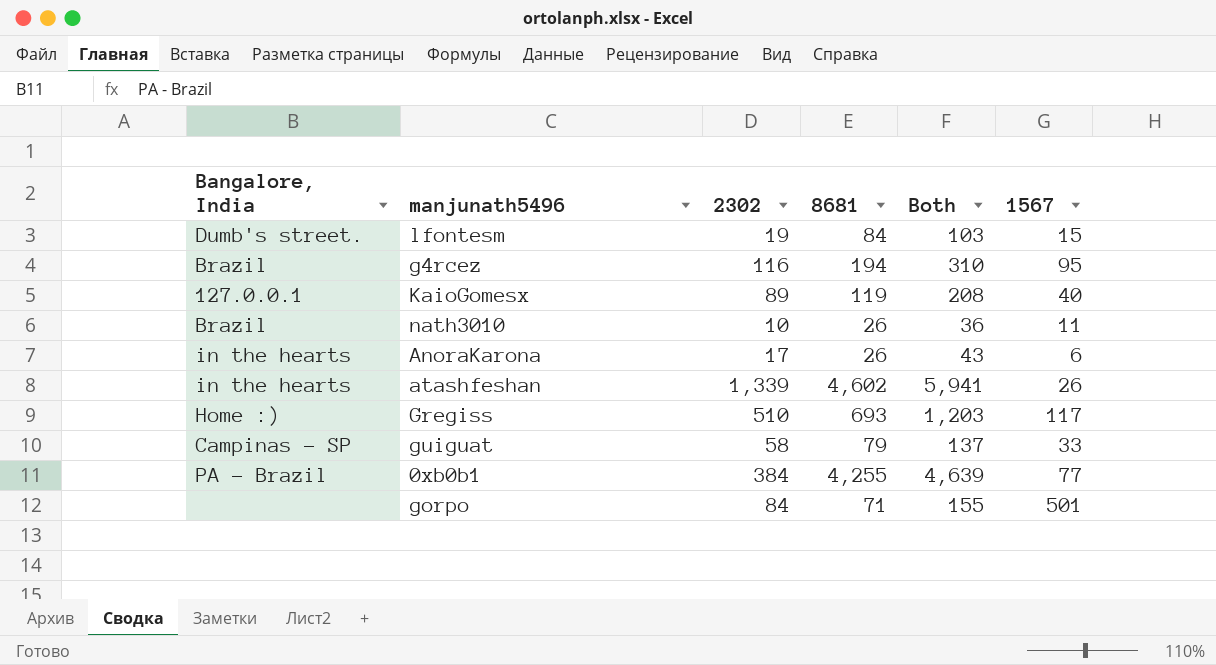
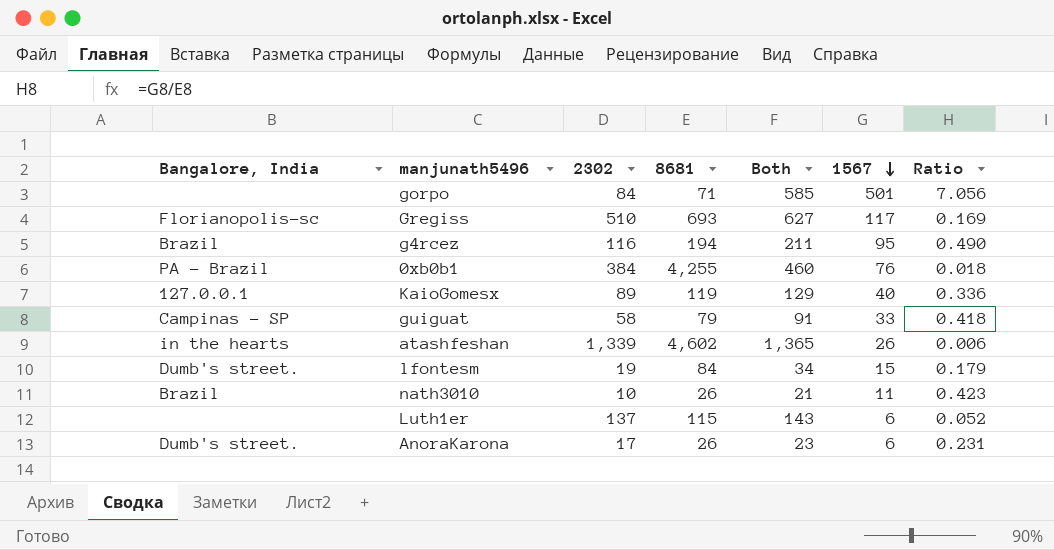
row order: none -> 1567 descending
column Both | formula: [2302] + [8681] -> [2302] + [1567]
column Ratio | formula: none -> [1567] / [8681]
Gregiss | Bangalore, India: Home :) -> Florianopolis-sc
0xb0b1 | 1567: 77 -> 76
row Luth1er: none -> none | 137 | 115 | 143 | 6 | 0.052
AnoraKarona | Bangalore, India: in the hearts -> Dumb's street.

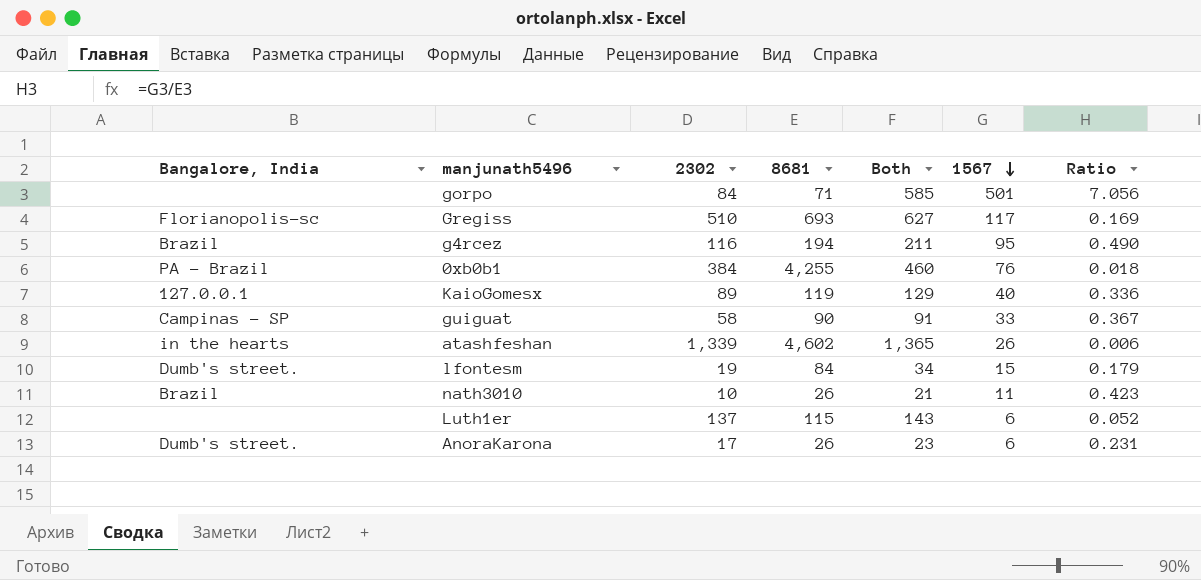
guiguat | 8681: 79 -> 90
guiguat | Ratio: 0.418 -> 0.367

